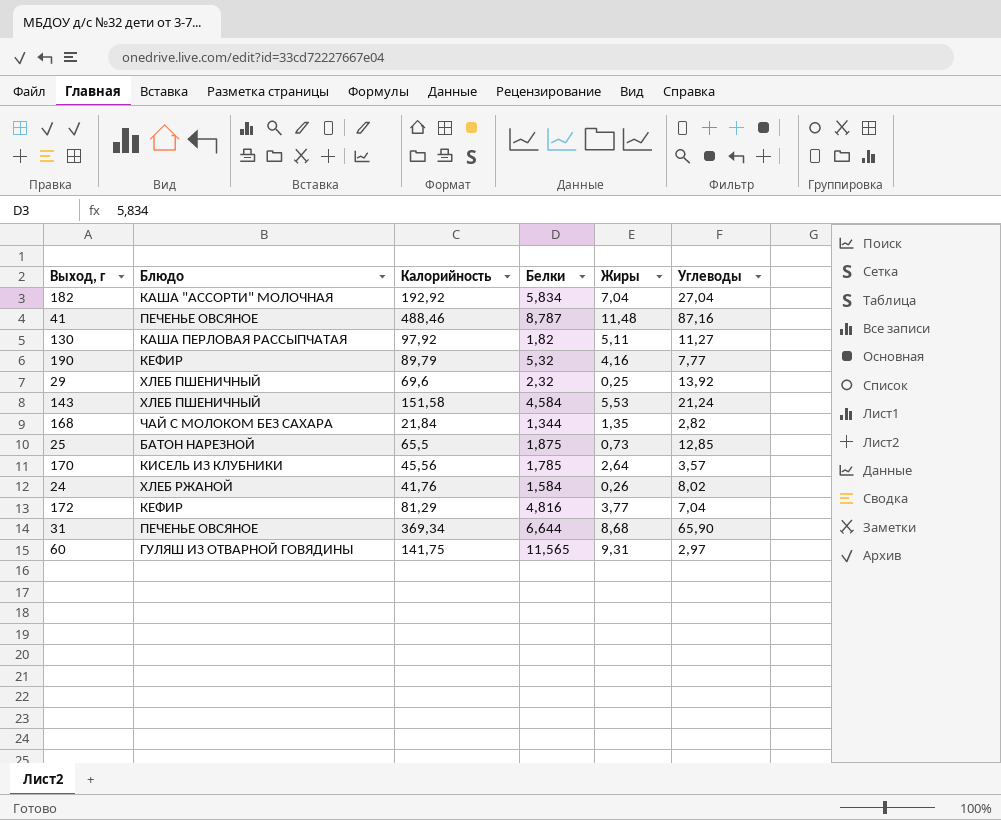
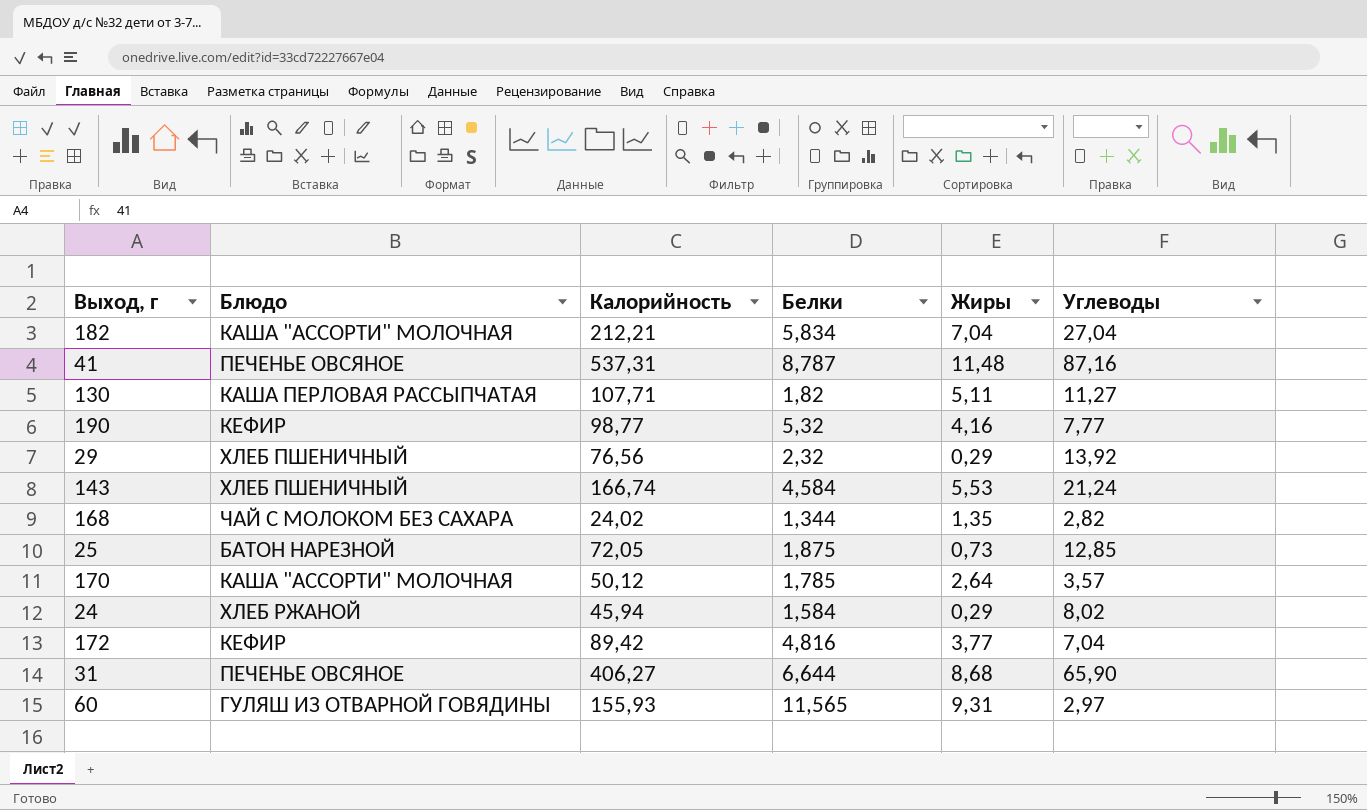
182 | Калорийность: 192,92 -> 212,21
41 | Калорийность: 488,46 -> 537,31
130 | Калорийность: 97,92 -> 107,71
190 | Калорийность: 89,79 -> 98,77
29 | Калорийность: 69,6 -> 76,56
29 | Жиры: 0,25 -> 0,29
143 | Калорийность: 151,58 -> 166,74
168 | Калорийность: 21,84 -> 24,02
25 | Калорийность: 65,5 -> 72,05
170 | Блюдо: КИСЕЛЬ ИЗ КЛУБНИКИ -> КАША "АССОРТИ" МОЛОЧНАЯ
170 | Калорийность: 45,56 -> 50,12
24 | Калорийность: 41,76 -> 45,94
24 | Жиры: 0,26 -> 0,29
172 | Калорийность: 81,29 -> 89,42
31 | Калорийность: 369,34 -> 406,27
60 | Калорийность: 141,75 -> 155,93

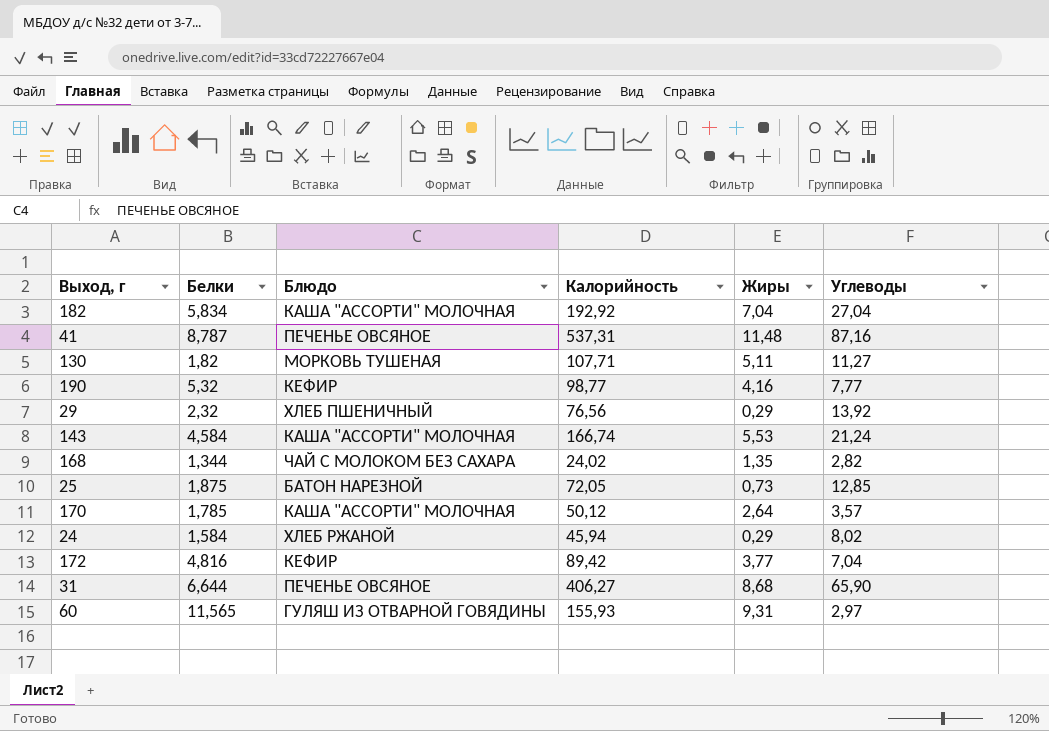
column Белки | position: 4 -> 2
182 | Калорийность: 212,21 -> 192,92
130 | Блюдо: КАША ПЕРЛОВАЯ РАССЫПЧАТАЯ -> МОРКОВЬ ТУШЕНАЯ
143 | Блюдо: ХЛЕБ ПШЕНИЧНЫЙ -> КАША "АССОРТИ" МОЛОЧНАЯ

